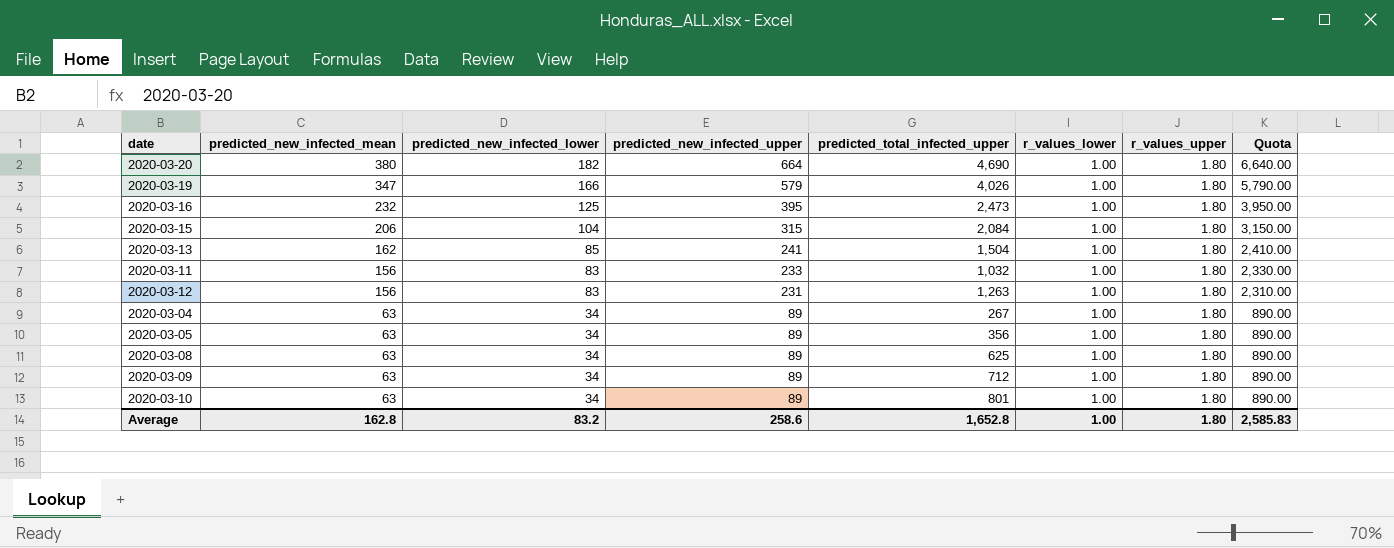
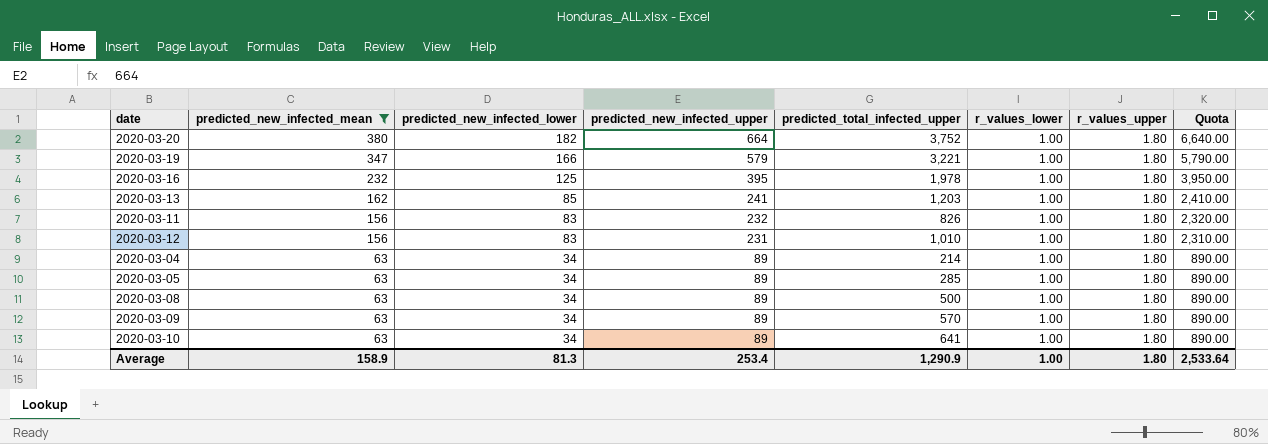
filter: none -> predicted_new_infected_mean != 206
2020-03-20 | predicted_total_infected_upper: 4,690 -> 3,752
2020-03-19 | predicted_total_infected_upper: 4,026 -> 3,221
2020-03-16 | predicted_total_infected_upper: 2,473 -> 1,978
2020-03-13 | predicted_total_infected_upper: 1,504 -> 1,203
2020-03-11 | predicted_new_infected_upper: 233 -> 232
2020-03-11 | predicted_total_infected_upper: 1,032 -> 826
2020-03-11 | Quota: 2,330.00 -> 2,320.00
2020-03-12 | predicted_total_infected_upper: 1,263 -> 1,010
2020-03-04 | predicted_total_infected_upper: 267 -> 214
2020-03-05 | predicted_total_infected_upper: 356 -> 285
2020-03-08 | predicted_total_infected_upper: 625 -> 500
2020-03-09 | predicted_total_infected_upper: 712 -> 570
2020-03-10 | predicted_total_infected_upper: 801 -> 641
Average | predicted_new_infected_mean: 162.8 -> 158.9
Average | predicted_new_infected_lower: 83.2 -> 81.3
Average | predicted_new_infected_upper: 258.6 -> 253.4
Average | predicted_total_infected_upper: 1,652.8 -> 1,290.9
Average | Quota: 2,585.83 -> 2,533.64

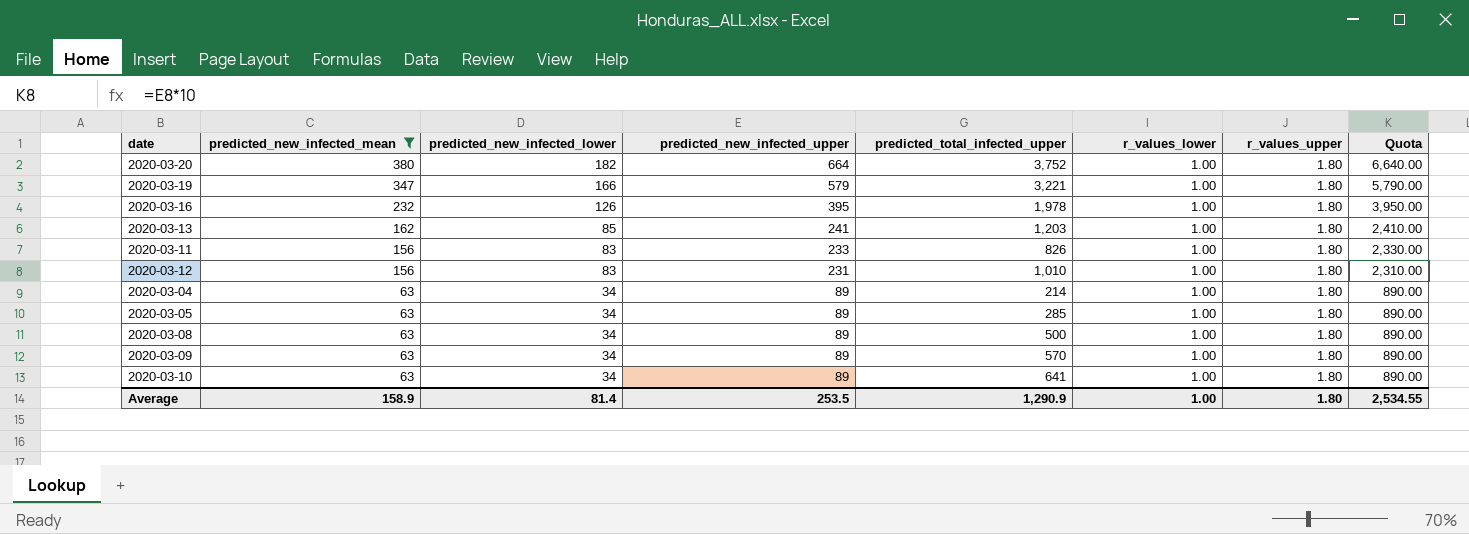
2020-03-16 | predicted_new_infected_lower: 125 -> 126
2020-03-11 | predicted_new_infected_upper: 232 -> 233
2020-03-11 | Quota: 2,320.00 -> 2,330.00
Average | predicted_new_infected_lower: 81.3 -> 81.4
Average | predicted_new_infected_upper: 253.4 -> 253.5
Average | Quota: 2,533.64 -> 2,534.55

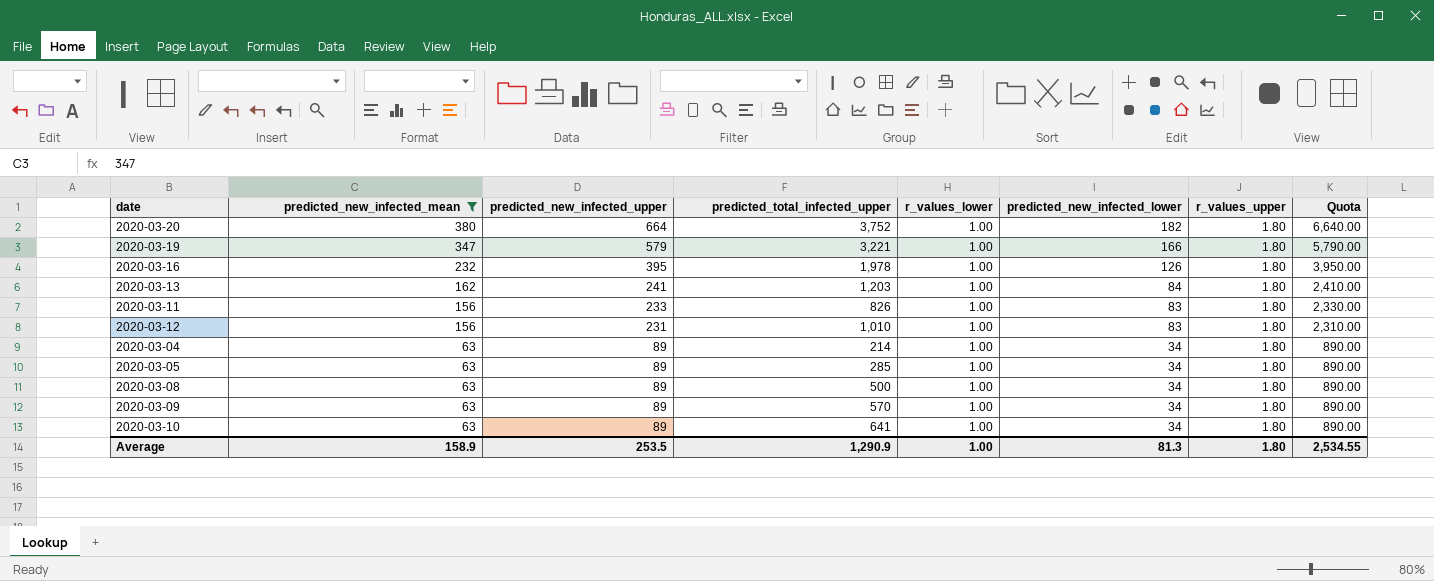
column predicted_new_infected_lower | position: 3 -> 6
2020-03-13 | predicted_new_infected_lower: 85 -> 84
Average | predicted_new_infected_lower: 81.4 -> 81.3

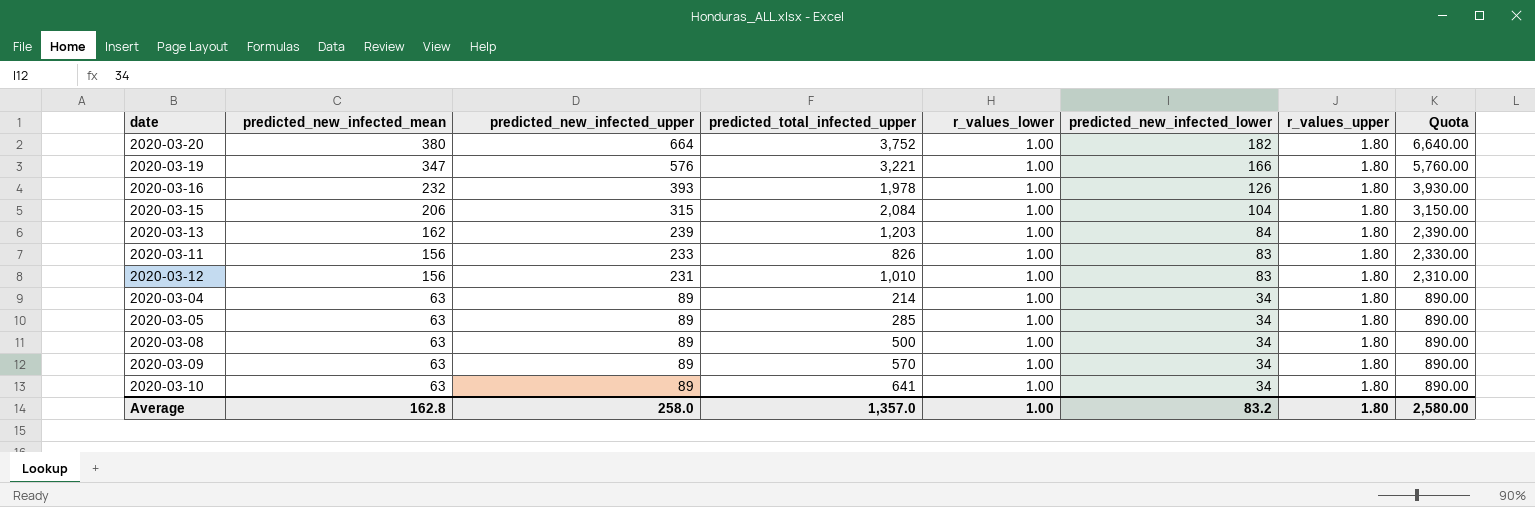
filter: predicted_new_infected_mean != 206 -> none
2020-03-19 | predicted_new_infected_upper: 579 -> 576
2020-03-19 | Quota: 5,790.00 -> 5,760.00
2020-03-16 | predicted_new_infected_upper: 395 -> 393
2020-03-16 | Quota: 3,950.00 -> 3,930.00
2020-03-13 | predicted_new_infected_upper: 241 -> 239
2020-03-13 | Quota: 2,410.00 -> 2,390.00
Average | predicted_new_infected_mean: 158.9 -> 162.8
Average | predicted_new_infected_upper: 253.5 -> 258.0
Average | predicted_total_infected_upper: 1,290.9 -> 1,357.0
Average | predicted_new_infected_lower: 81.3 -> 83.2
Average | Quota: 2,534.55 -> 2,580.00

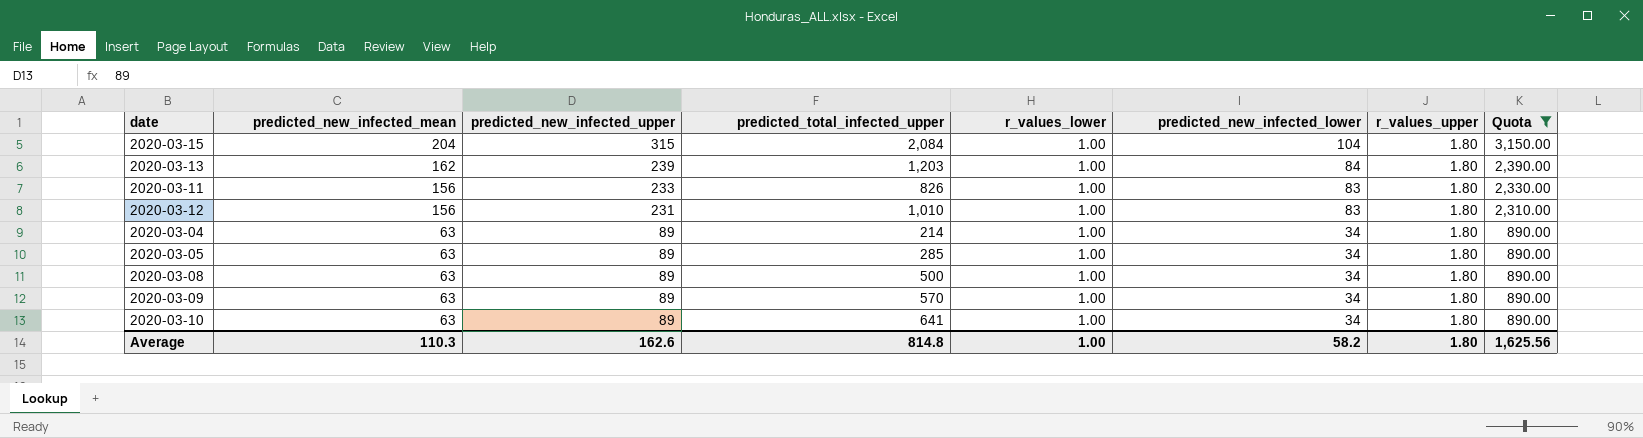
filter: none -> Quota <= 3,150.00
2020-03-15 | predicted_new_infected_mean: 206 -> 204
Average | predicted_new_infected_mean: 162.8 -> 110.3
Average | predicted_new_infected_upper: 258.0 -> 162.6
Average | predicted_total_infected_upper: 1,357.0 -> 814.8
Average | predicted_new_infected_lower: 83.2 -> 58.2
Average | Quota: 2,580.00 -> 1,625.56

